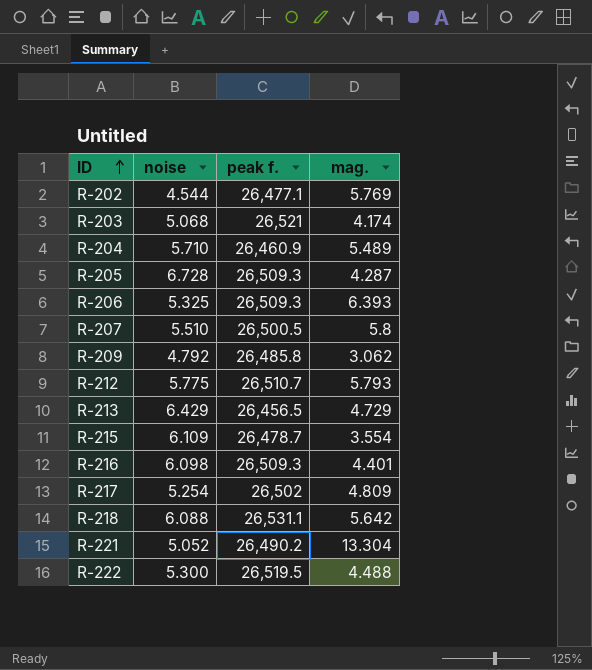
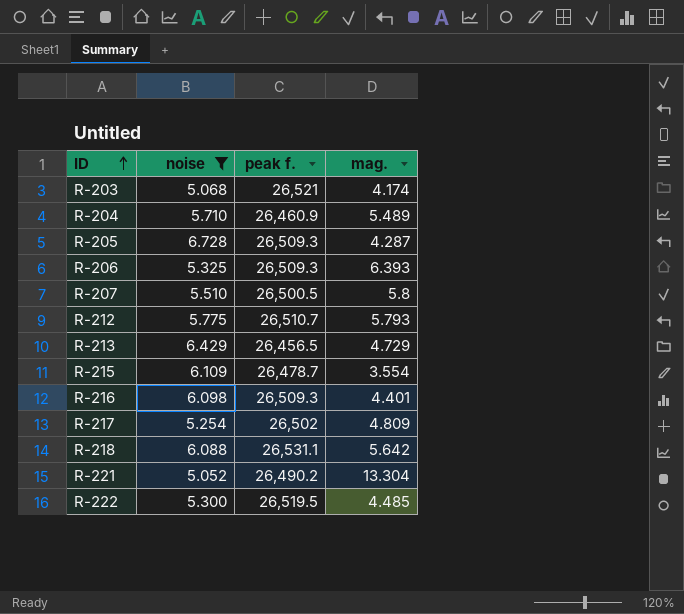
filter: none -> noise >= 5.052
R-222 | mag.: 4.488 -> 4.485

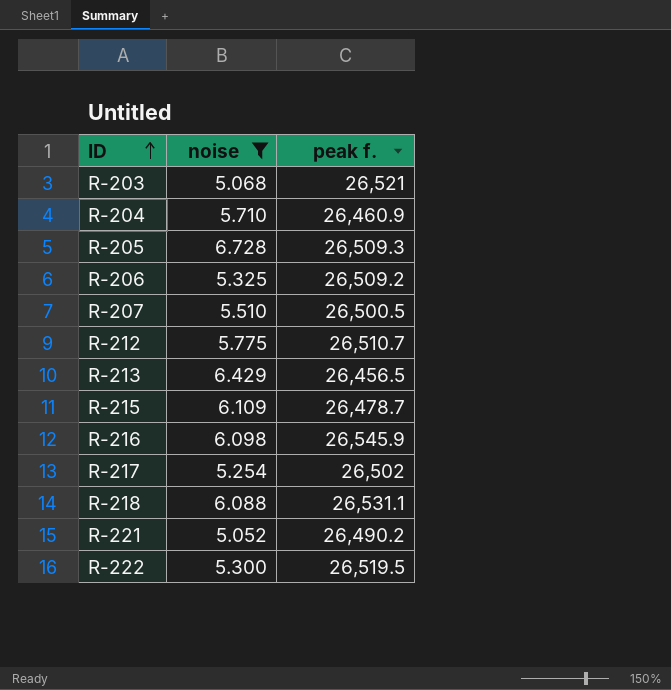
column mag. | position: 4 -> none
R-206 | peak f.: 26,509.3 -> 26,509.2
R-216 | peak f.: 26,509.3 -> 26,545.9

